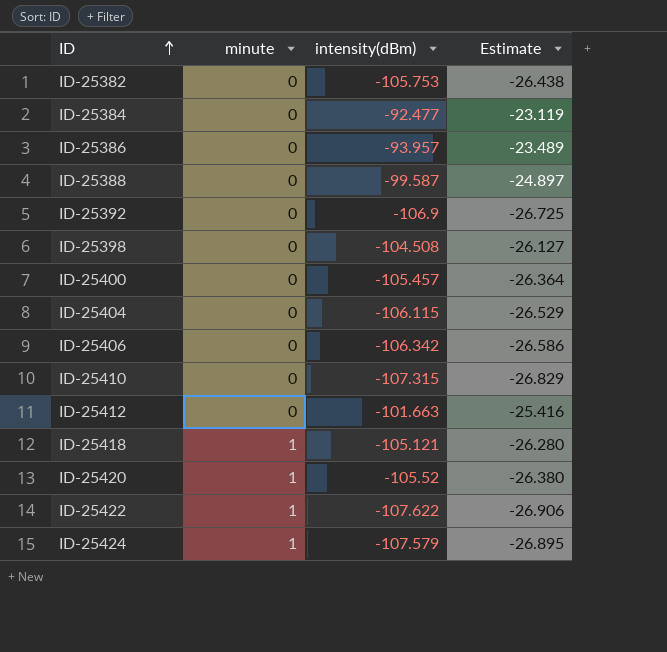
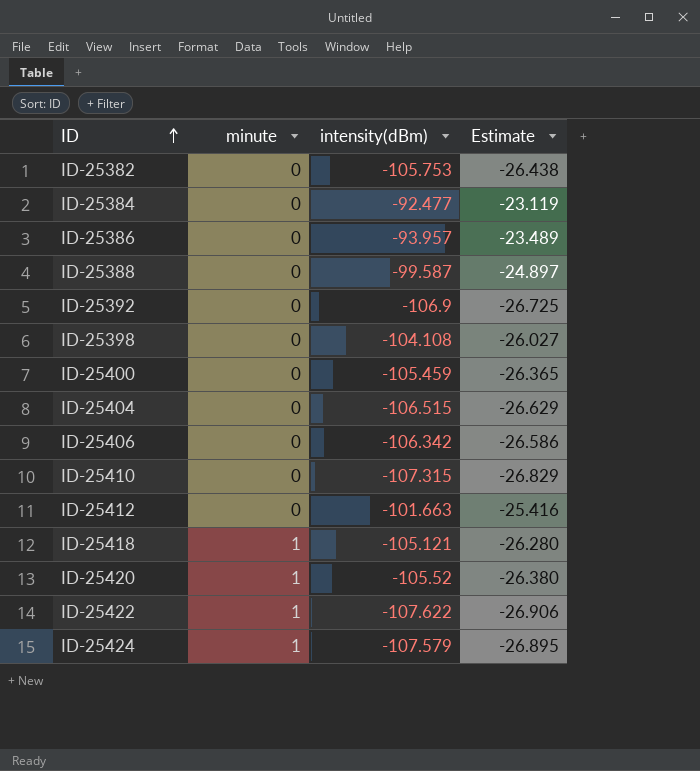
ID-25398 | intensity(dBm): -104.508 -> -104.108
ID-25398 | Estimate: -26.127 -> -26.027
ID-25400 | intensity(dBm): -105.457 -> -105.459
ID-25400 | Estimate: -26.364 -> -26.365
ID-25404 | intensity(dBm): -106.115 -> -106.515
ID-25404 | Estimate: -26.529 -> -26.629

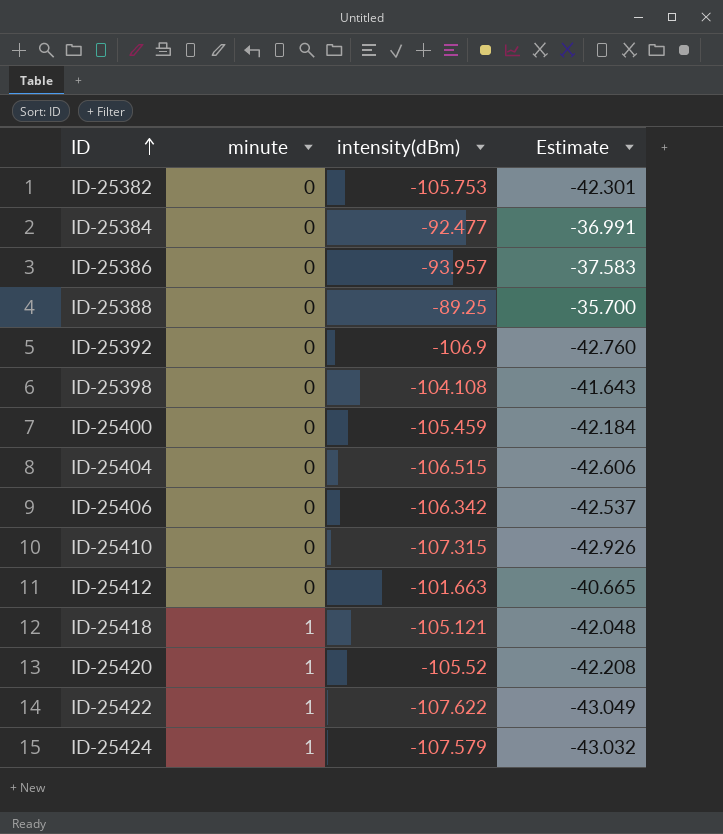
column Estimate | formula: [intensity(dBm)] * 0.25 -> [intensity(dBm)] * 0.4
ID-25388 | intensity(dBm): -99.587 -> -89.25

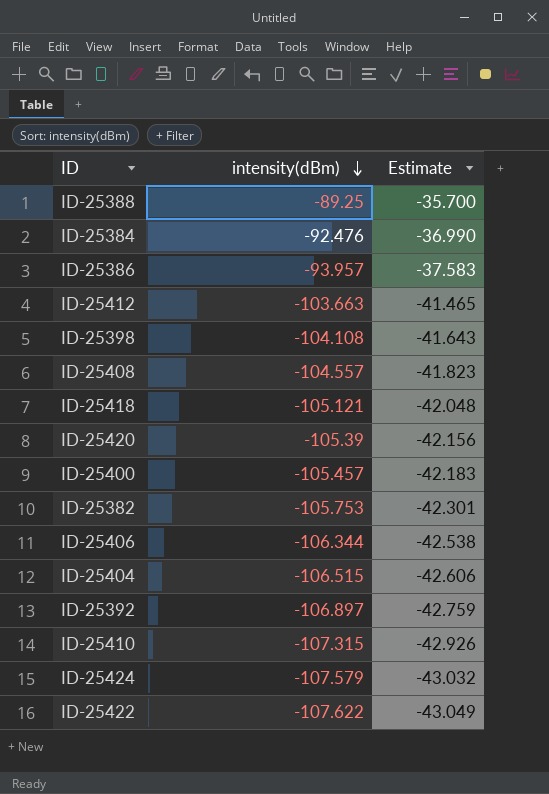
row order: ID ascending -> intensity(dBm) descending
column minute | position: 2 -> none
ID-25384 | intensity(dBm): -92.477 -> -92.476
ID-25384 | Estimate: -36.991 -> -36.990
ID-25412 | intensity(dBm): -101.663 -> -103.663
ID-25412 | Estimate: -40.665 -> -41.465
row ID-25408: none -> -104.557 | -41.823
ID-25420 | intensity(dBm): -105.52 -> -105.39
ID-25420 | Estimate: -42.208 -> -42.156
ID-25400 | intensity(dBm): -105.459 -> -105.457
ID-25400 | Estimate: -42.184 -> -42.183
ID-25406 | intensity(dBm): -106.342 -> -106.344
ID-25406 | Estimate: -42.537 -> -42.538
ID-25392 | intensity(dBm): -106.9 -> -106.897
ID-25392 | Estimate: -42.760 -> -42.759

